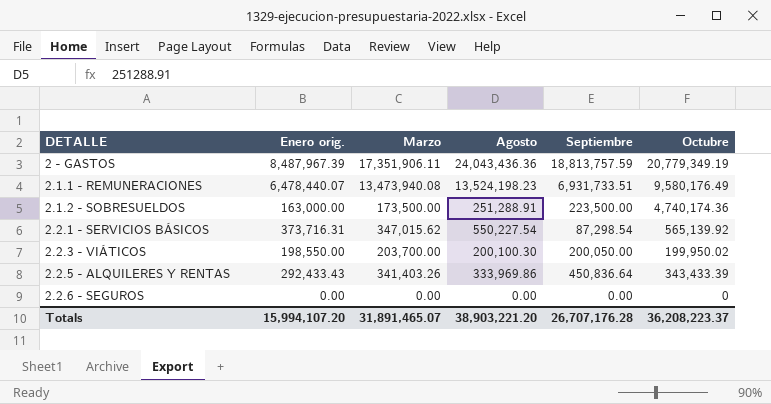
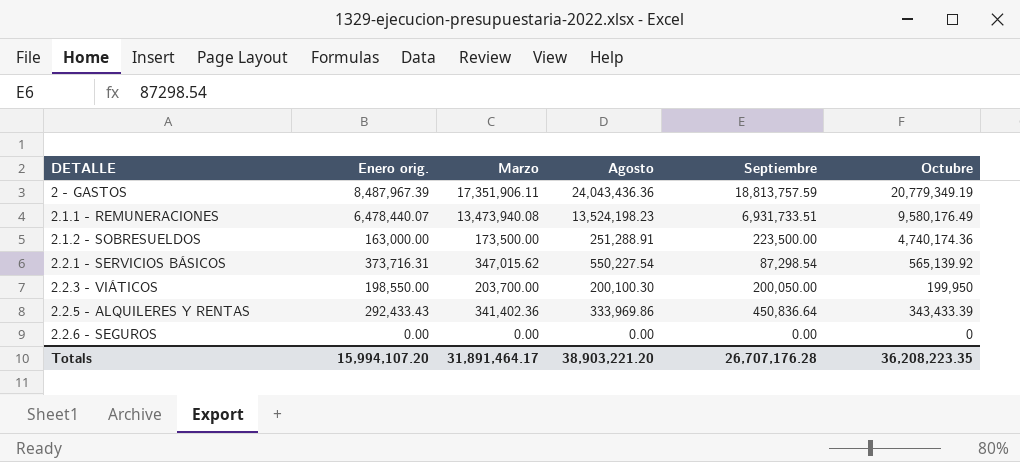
2.2.3 - VIÁTICOS | Octubre: 199,950.02 -> 199,950
2.2.5 - ALQUILERES Y RENTAS | Marzo: 341,403.26 -> 341,402.36
Totals | Marzo: 31,891,465.07 -> 31,891,464.17
Totals | Octubre: 36,208,223.37 -> 36,208,223.35

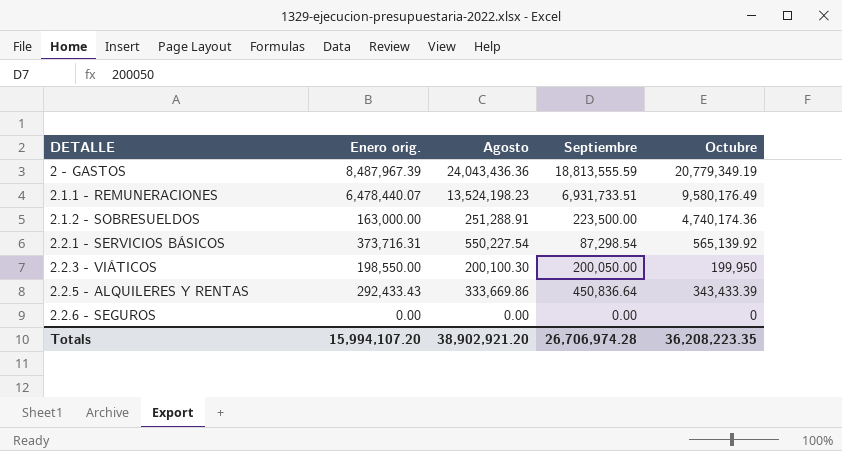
column Marzo | position: 3 -> none
2 - GASTOS | Septiembre: 18,813,757.59 -> 18,813,555.59
2.2.5 - ALQUILERES Y RENTAS | Agosto: 333,969.86 -> 333,669.86
Totals | Agosto: 38,903,221.20 -> 38,902,921.20
Totals | Septiembre: 26,707,176.28 -> 26,706,974.28

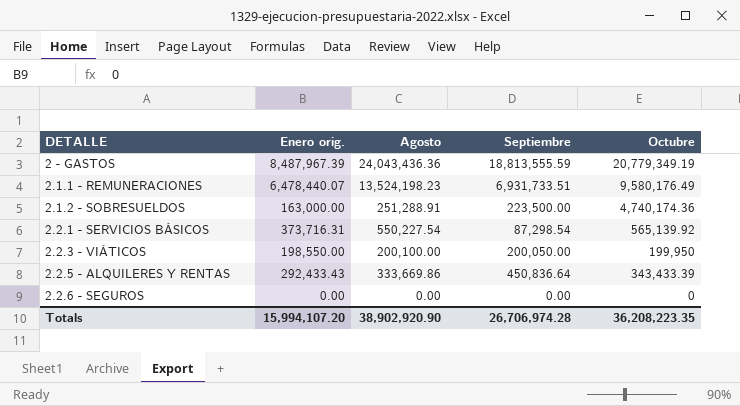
2.2.3 - VIÁTICOS | Agosto: 200,100.30 -> 200,100.00
Totals | Agosto: 38,902,921.20 -> 38,902,920.90

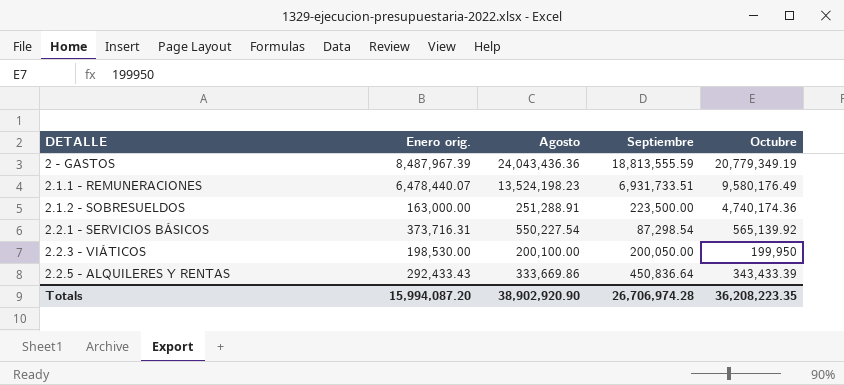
row 2.2.6 - SEGUROS: 0.00 | 0.00 | 0.00 | 0 -> none
2.2.3 - VIÁTICOS | Enero orig.: 198,550.00 -> 198,530.00
Totals | Enero orig.: 15,994,107.20 -> 15,994,087.20

